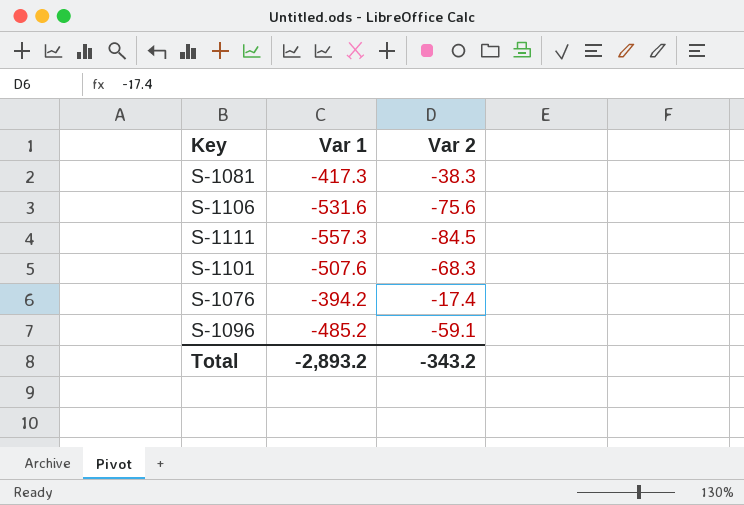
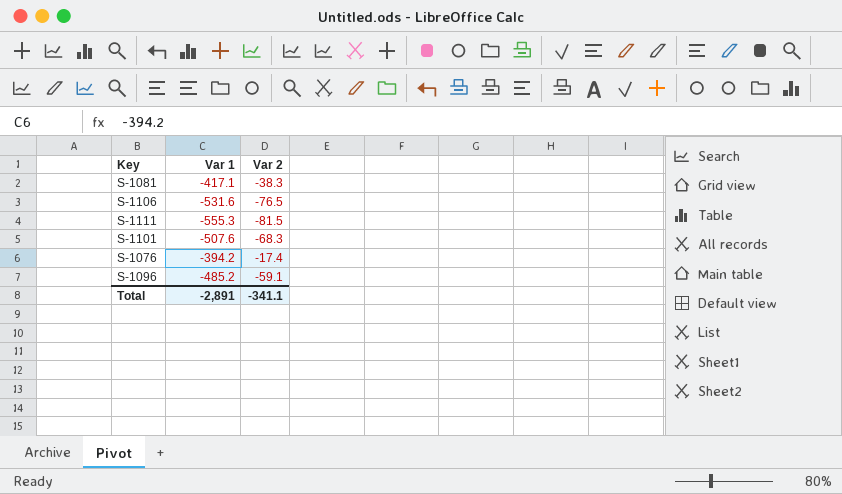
S-1081 | Var 1: -417.3 -> -417.1
S-1106 | Var 2: -75.6 -> -76.5
S-1111 | Var 1: -557.3 -> -555.3
S-1111 | Var 2: -84.5 -> -81.5
Total | Var 1: -2,893.2 -> -2,891
Total | Var 2: -343.2 -> -341.1

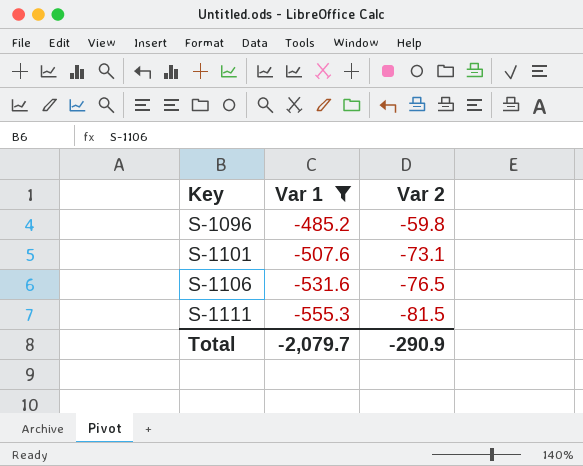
filter: none -> Var 1 <= -485.2
row order: none -> Key ascending
S-1096 | Var 2: -59.1 -> -59.8
S-1101 | Var 2: -68.3 -> -73.1
Total | Var 1: -2,891 -> -2,079.7
Total | Var 2: -341.1 -> -290.9

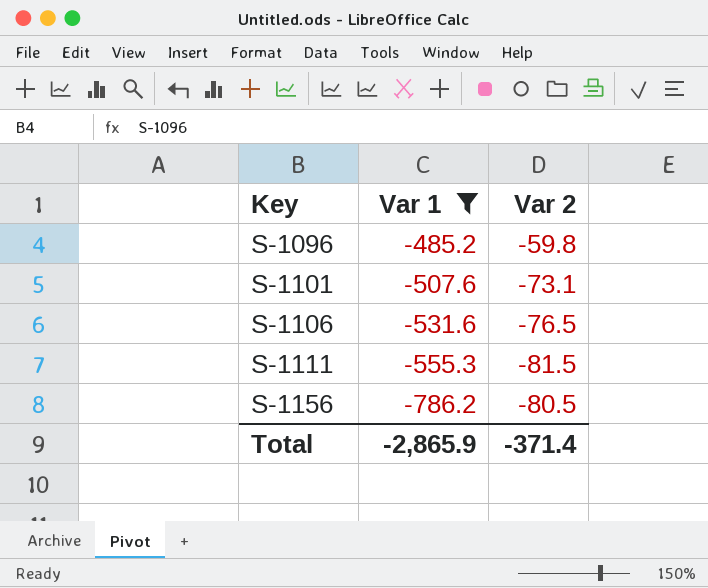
row S-1156: none -> -786.2 | -80.5
Total | Var 1: -2,079.7 -> -2,865.9
Total | Var 2: -290.9 -> -371.4

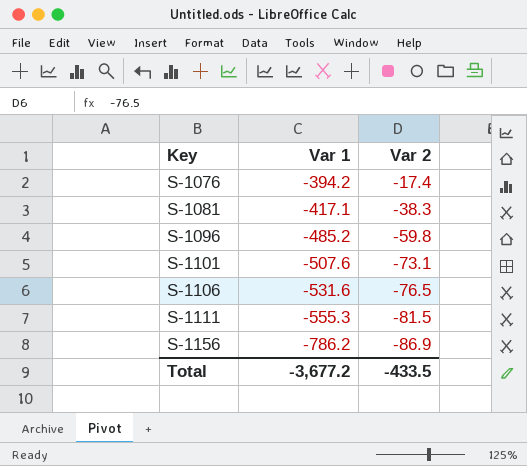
filter: Var 1 <= -485.2 -> none
S-1156 | Var 2: -80.5 -> -86.9
Total | Var 1: -2,865.9 -> -3,677.2
Total | Var 2: -371.4 -> -433.5

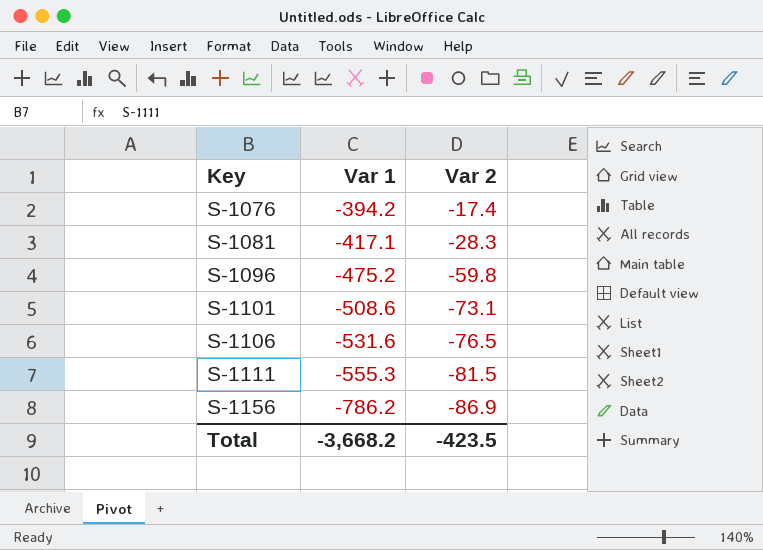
S-1081 | Var 2: -38.3 -> -28.3
S-1096 | Var 1: -485.2 -> -475.2
S-1101 | Var 1: -507.6 -> -508.6
Total | Var 1: -3,677.2 -> -3,668.2
Total | Var 2: -433.5 -> -423.5

